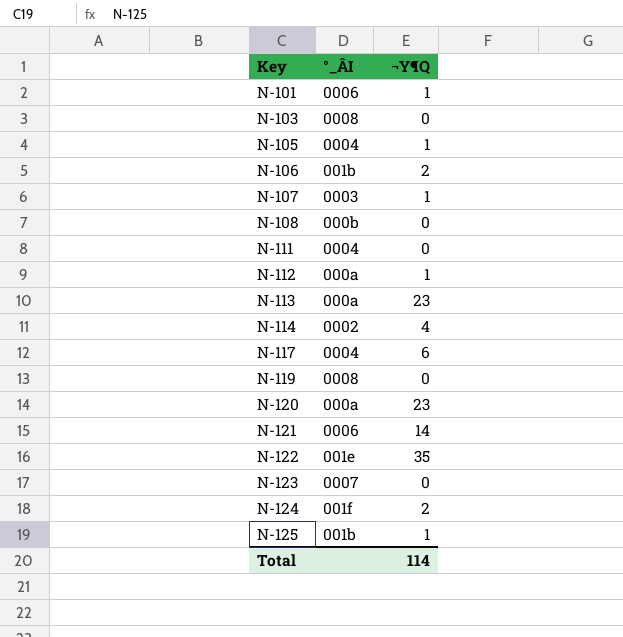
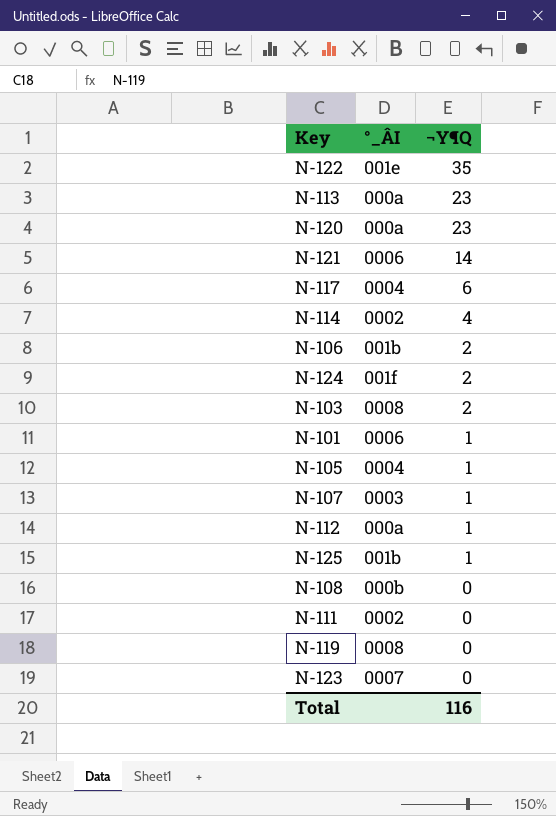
row order: Key ascending -> ¬Y¶Q descending
N-103 | ¬Y¶Q: 0 -> 2
N-111 | °_ÂI: 0004 -> 0002
Total | ¬Y¶Q: 114 -> 116

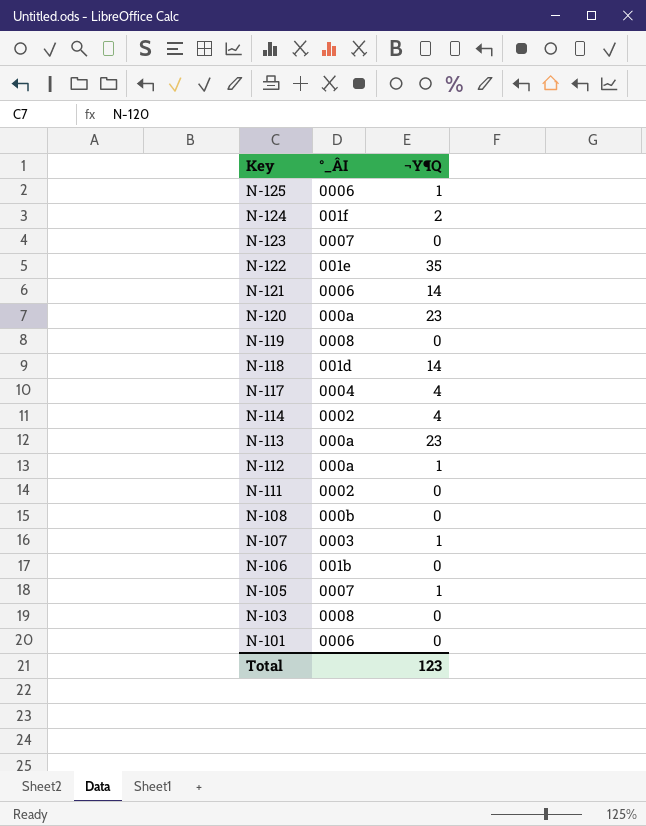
row order: ¬Y¶Q descending -> Key descending
N-125 | °_ÂI: 001b -> 0006
row N-118: none -> 001d | 14
N-117 | ¬Y¶Q: 6 -> 4
N-106 | ¬Y¶Q: 2 -> 0
N-105 | °_ÂI: 0004 -> 0007
N-103 | ¬Y¶Q: 2 -> 0
N-101 | ¬Y¶Q: 1 -> 0
Total | ¬Y¶Q: 116 -> 123

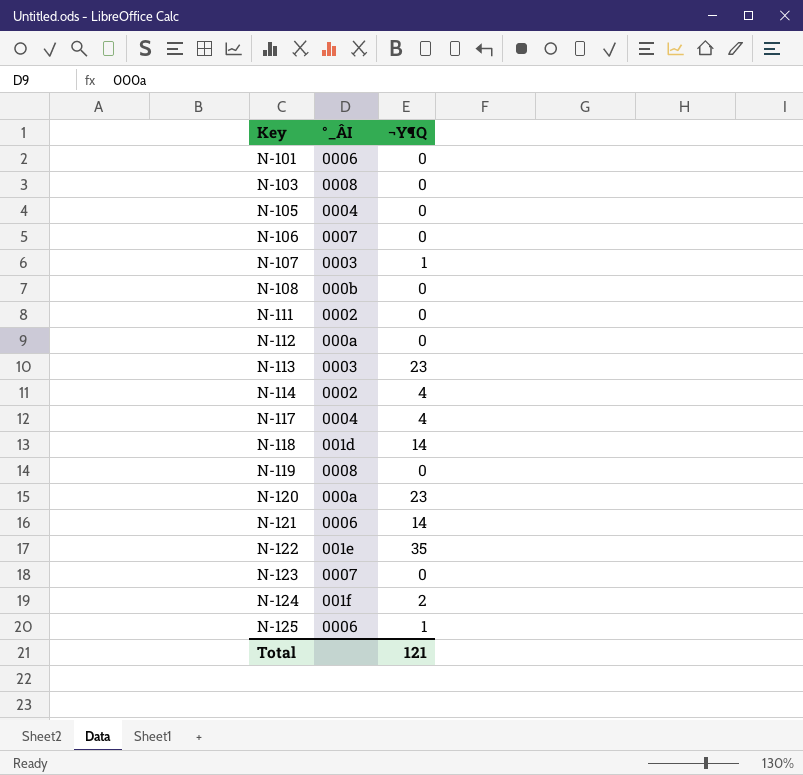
row order: Key descending -> Key ascending
N-105 | °_ÂI: 0007 -> 0004
N-105 | ¬Y¶Q: 1 -> 0
N-106 | °_ÂI: 001b -> 0007
N-112 | ¬Y¶Q: 1 -> 0
N-113 | °_ÂI: 000a -> 0003
Total | ¬Y¶Q: 123 -> 121

